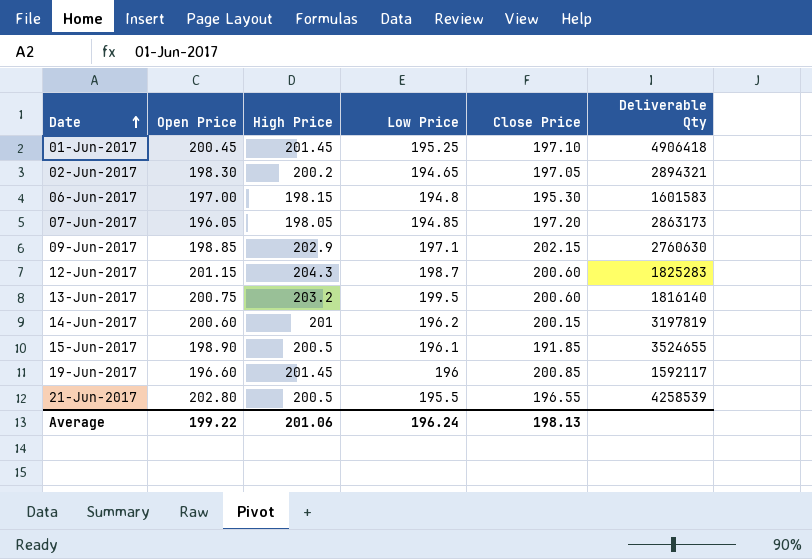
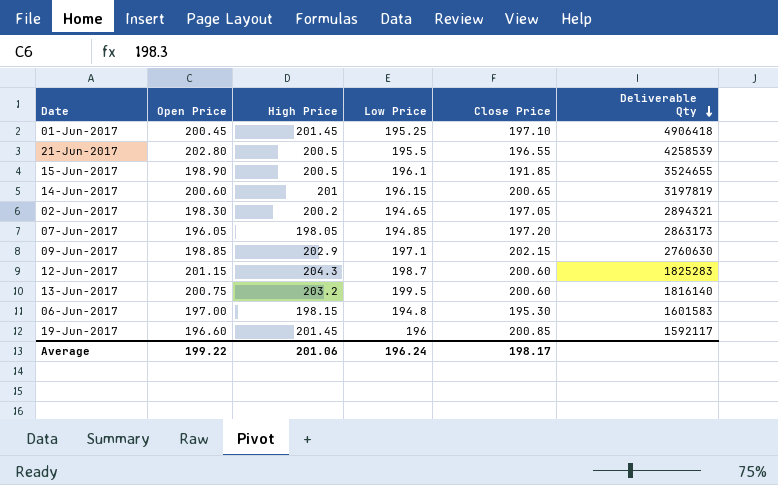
row order: Date ascending -> Deliverable Qty descending
14-Jun-2017 | Low Price: 196.2 -> 196.15
14-Jun-2017 | Close Price: 200.15 -> 200.65
Average | Close Price: 198.13 -> 198.17

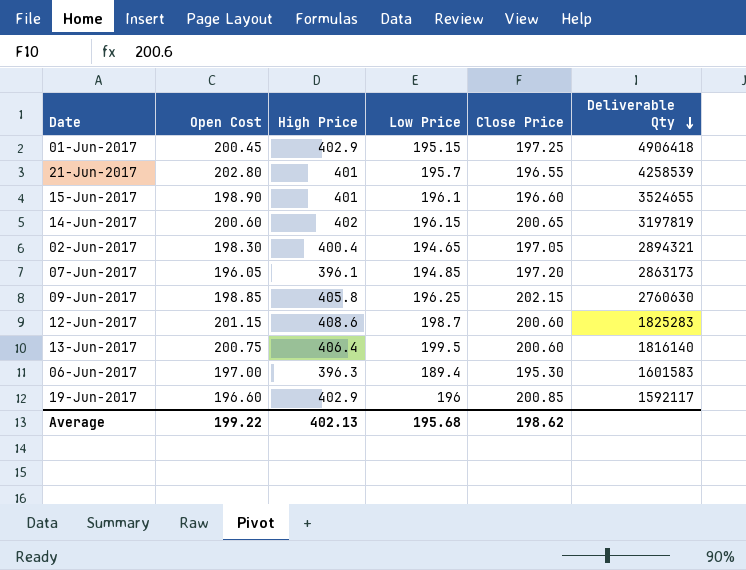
column name: Open Price -> Open Cost
01-Jun-2017 | High Price: 201.45 -> 402.9
01-Jun-2017 | Low Price: 195.25 -> 195.15
01-Jun-2017 | Close Price: 197.10 -> 197.25
21-Jun-2017 | High Price: 200.5 -> 401
21-Jun-2017 | Low Price: 195.5 -> 195.7
15-Jun-2017 | High Price: 200.5 -> 401
15-Jun-2017 | Close Price: 191.85 -> 196.60
14-Jun-2017 | High Price: 201 -> 402
02-Jun-2017 | High Price: 200.2 -> 400.4
07-Jun-2017 | High Price: 198.05 -> 396.1
09-Jun-2017 | High Price: 202.9 -> 405.8
09-Jun-2017 | Low Price: 197.1 -> 196.25
12-Jun-2017 | High Price: 204.3 -> 408.6
13-Jun-2017 | High Price: 203.2 -> 406.4
06-Jun-2017 | High Price: 198.15 -> 396.3
06-Jun-2017 | Low Price: 194.8 -> 189.4
19-Jun-2017 | High Price: 201.45 -> 402.9
Average | High Price: 201.06 -> 402.13
Average | Low Price: 196.24 -> 195.68
Average | Close Price: 198.17 -> 198.62

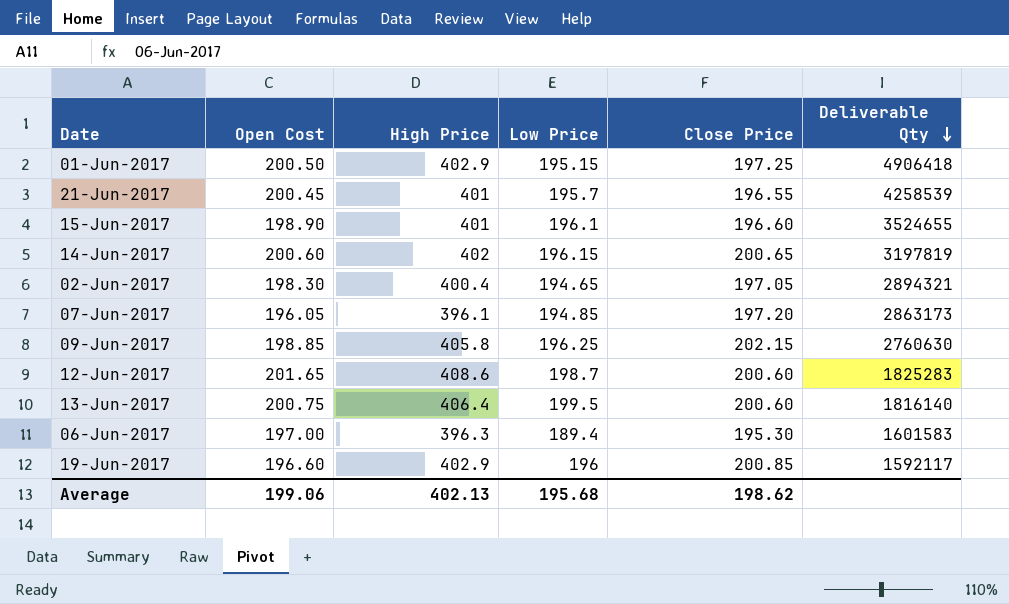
01-Jun-2017 | Open Cost: 200.45 -> 200.50
21-Jun-2017 | Open Cost: 202.80 -> 200.45
12-Jun-2017 | Open Cost: 201.15 -> 201.65
Average | Open Cost: 199.22 -> 199.06

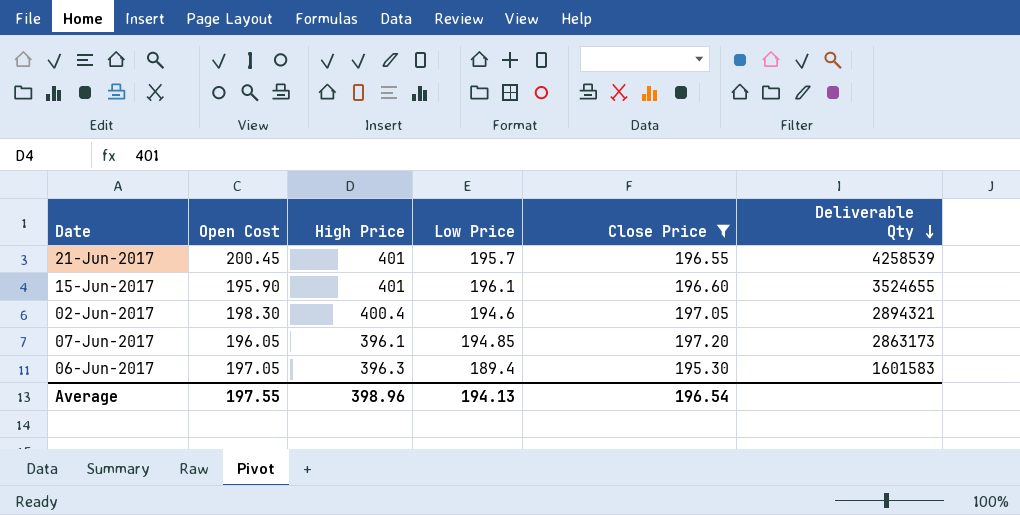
filter: none -> Close Price <= 197.20
15-Jun-2017 | Open Cost: 198.90 -> 195.90
02-Jun-2017 | Low Price: 194.65 -> 194.6
06-Jun-2017 | Open Cost: 197.00 -> 197.05
Average | Open Cost: 199.06 -> 197.55
Average | High Price: 402.13 -> 398.96
Average | Low Price: 195.68 -> 194.13
Average | Close Price: 198.62 -> 196.54

